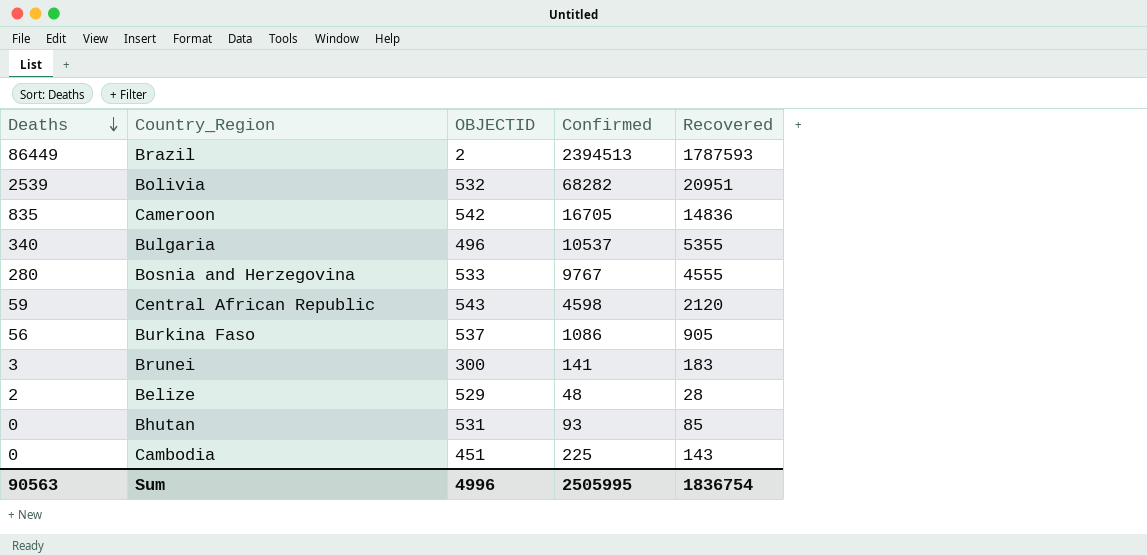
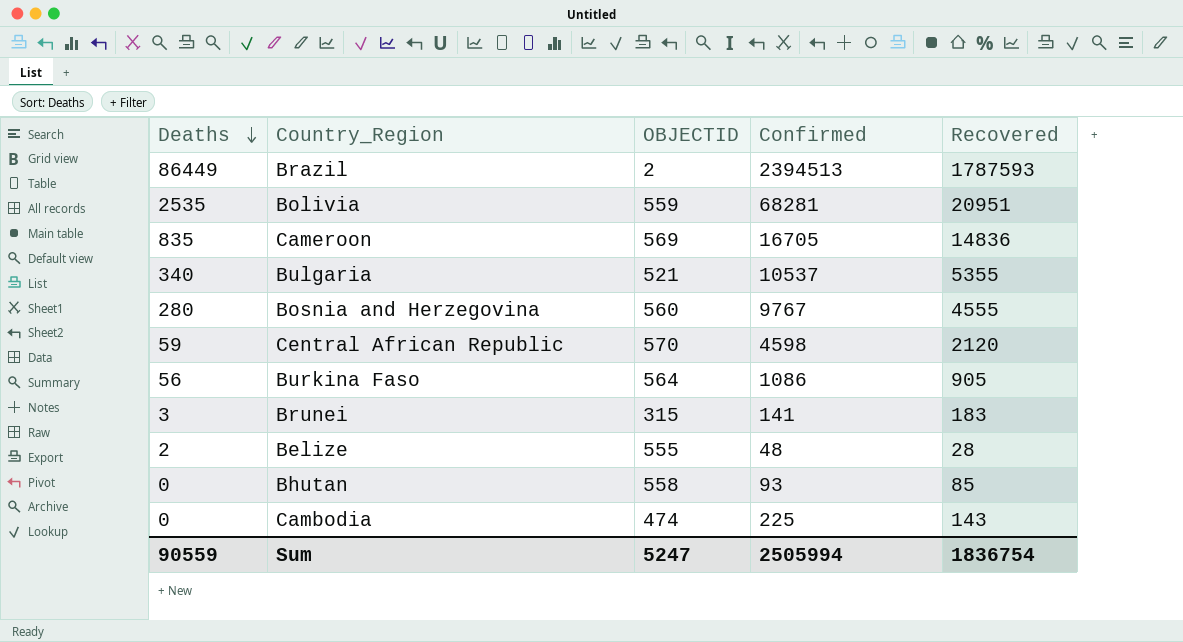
Bolivia | Deaths: 2539 -> 2535
Bolivia | OBJECTID: 532 -> 559
Bolivia | Confirmed: 68282 -> 68281
Cameroon | OBJECTID: 542 -> 569
Bulgaria | OBJECTID: 496 -> 521
Bosnia and Herzegovina | OBJECTID: 533 -> 560
Central African Republic | OBJECTID: 543 -> 570
Burkina Faso | OBJECTID: 537 -> 564
Brunei | OBJECTID: 300 -> 315
Belize | OBJECTID: 529 -> 555
Bhutan | OBJECTID: 531 -> 558
Cambodia | OBJECTID: 451 -> 474
Sum | Deaths: 90563 -> 90559
Sum | OBJECTID: 4996 -> 5247
Sum | Confirmed: 2505995 -> 2505994

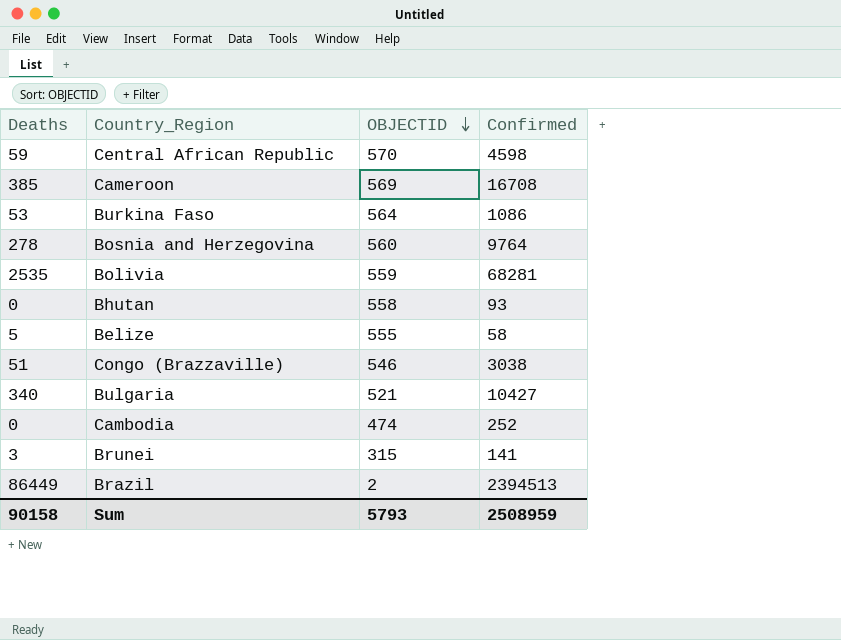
row order: Deaths descending -> OBJECTID descending
column Recovered | position: 5 -> none
Cameroon | Deaths: 835 -> 385
Cameroon | Confirmed: 16705 -> 16708
Burkina Faso | Deaths: 56 -> 53
Bosnia and Herzegovina | Deaths: 280 -> 278
Bosnia and Herzegovina | Confirmed: 9767 -> 9764
Belize | Deaths: 2 -> 5
Belize | Confirmed: 48 -> 58
row Congo (Brazzaville): none -> 51 | 546 | 3038
Bulgaria | Confirmed: 10537 -> 10427
Cambodia | Confirmed: 225 -> 252
Sum | Deaths: 90559 -> 90158
Sum | OBJECTID: 5247 -> 5793
Sum | Confirmed: 2505994 -> 2508959

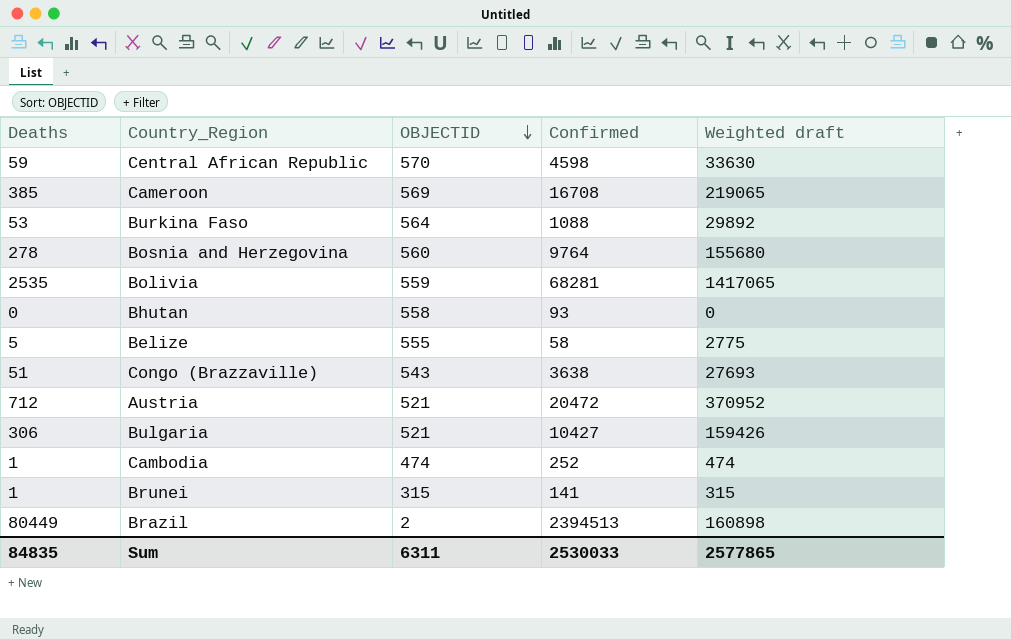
column Weighted draft | formula: none -> [Deaths] * [OBJECTID]
Burkina Faso | Confirmed: 1086 -> 1088
Congo (Brazzaville) | OBJECTID: 546 -> 543
Congo (Brazzaville) | Confirmed: 3038 -> 3638
row Austria: none -> 712 | 521 | 20472 | 370952
Bulgaria | Deaths: 340 -> 306
Cambodia | Deaths: 0 -> 1
Brunei | Deaths: 3 -> 1
Brazil | Deaths: 86449 -> 80449
Sum | Deaths: 90158 -> 84835
Sum | OBJECTID: 5793 -> 6311
Sum | Confirmed: 2508959 -> 2530033

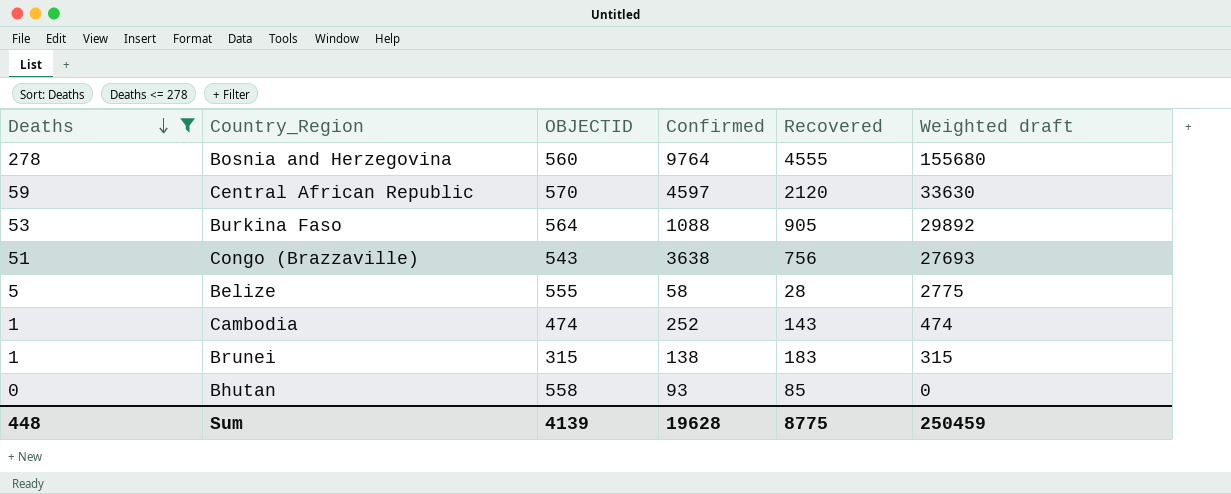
filter: none -> Deaths <= 278
row order: OBJECTID descending -> Deaths descending
column Recovered | position: none -> 5
Central African Republic | Confirmed: 4598 -> 4597
Brunei | Confirmed: 141 -> 138
Sum | Deaths: 84835 -> 448
Sum | OBJECTID: 6311 -> 4139
Sum | Confirmed: 2530033 -> 19628
Sum | Weighted draft: 2577865 -> 250459

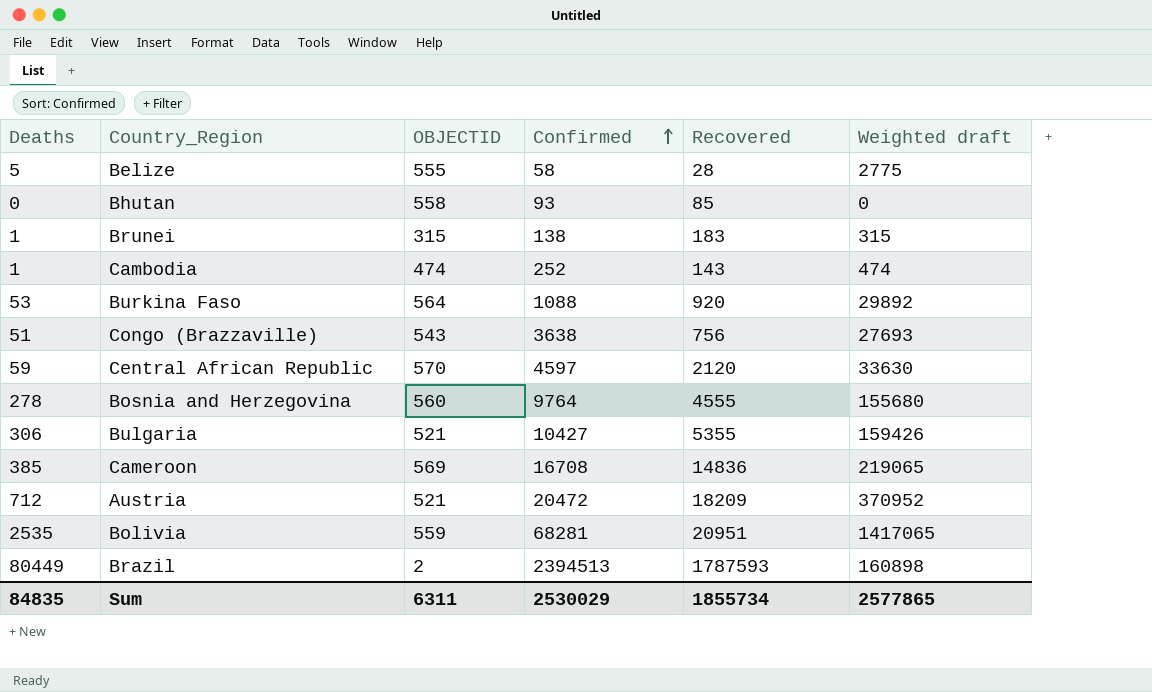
filter: Deaths <= 278 -> none
row order: Deaths descending -> Confirmed ascending
Burkina Faso | Recovered: 905 -> 920
Sum | Deaths: 448 -> 84835
Sum | OBJECTID: 4139 -> 6311
Sum | Confirmed: 19628 -> 2530029
Sum | Recovered: 8775 -> 1855734
Sum | Weighted draft: 250459 -> 2577865

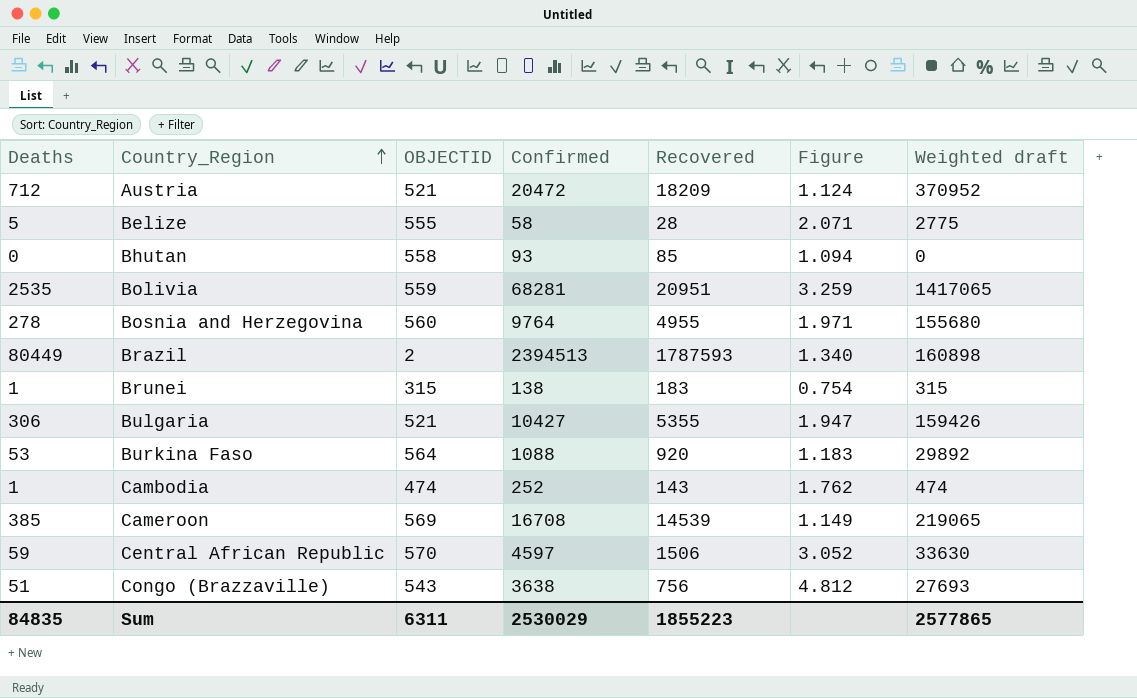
row order: Confirmed ascending -> Country_Region ascending
column Figure | formula: none -> [Confirmed] / [Recovered]
Bosnia and Herzegovina | Recovered: 4555 -> 4955
Cameroon | Recovered: 14836 -> 14539
Central African Republic | Recovered: 2120 -> 1506
Sum | Recovered: 1855734 -> 1855223

